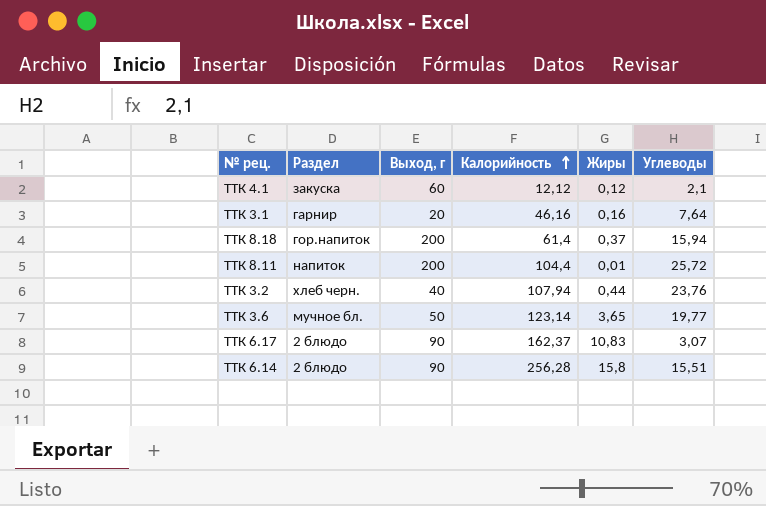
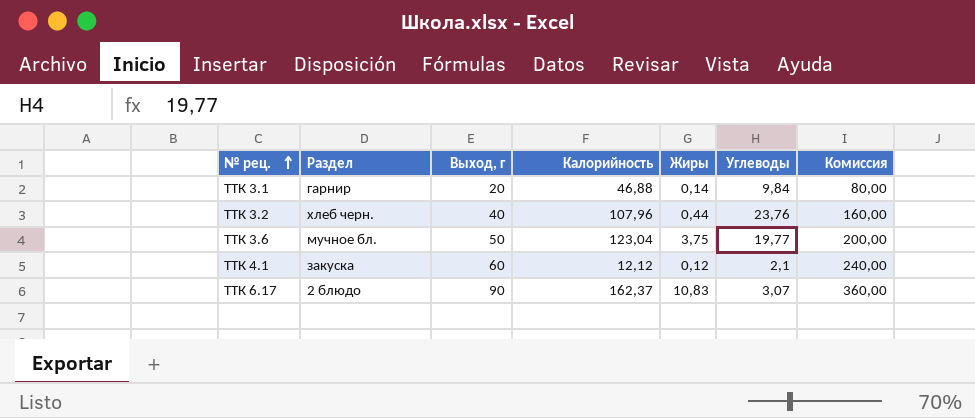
row order: Калорийность ascending -> № рец. ascending
column Комиссия | formula: none -> [Выход, г] * 4
row ТТК 8.18: гор.напиток | 200 | 61,4 | 0,37 | 15,94 -> none
row ТТК 8.11: напиток | 200 | 104,4 | 0,01 | 25,72 -> none
row ТТК 6.14: 2 блюдо | 90 | 256,28 | 15,8 | 15,51 -> none
ТТК 3.1 | Калорийность: 46,16 -> 46,88
ТТК 3.1 | Жиры: 0,16 -> 0,14
ТТК 3.1 | Углеводы: 7,64 -> 9,84
ТТК 3.2 | Калорийность: 107,94 -> 107,96
ТТК 3.6 | Калорийность: 123,14 -> 123,04
ТТК 3.6 | Жиры: 3,65 -> 3,75

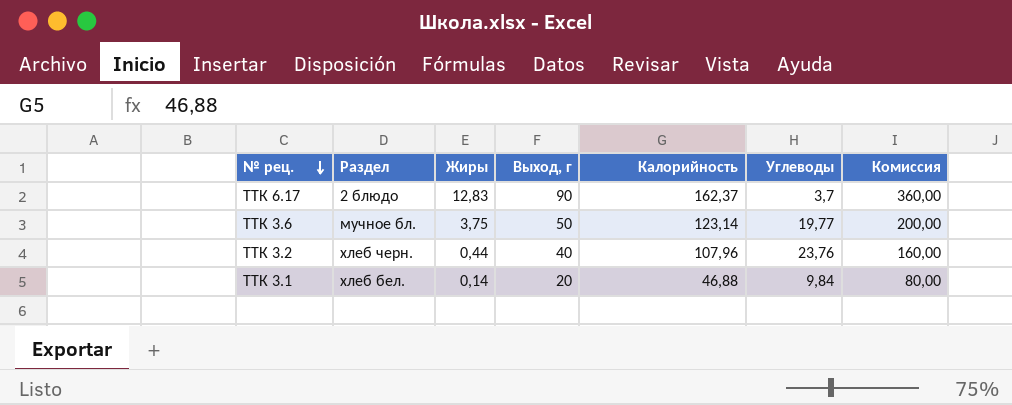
row order: № рец. ascending -> № рец. descending
column Жиры | position: 5 -> 3
row ТТК 4.1: закуска | 60 | 12,12 | 0,12 | 2,1 | 240,00 -> none
ТТК 6.17 | Жиры: 10,83 -> 12,83
ТТК 6.17 | Углеводы: 3,07 -> 3,7
ТТК 3.6 | Калорийность: 123,04 -> 123,14
ТТК 3.1 | Раздел: гарнир -> хлеб бел.

